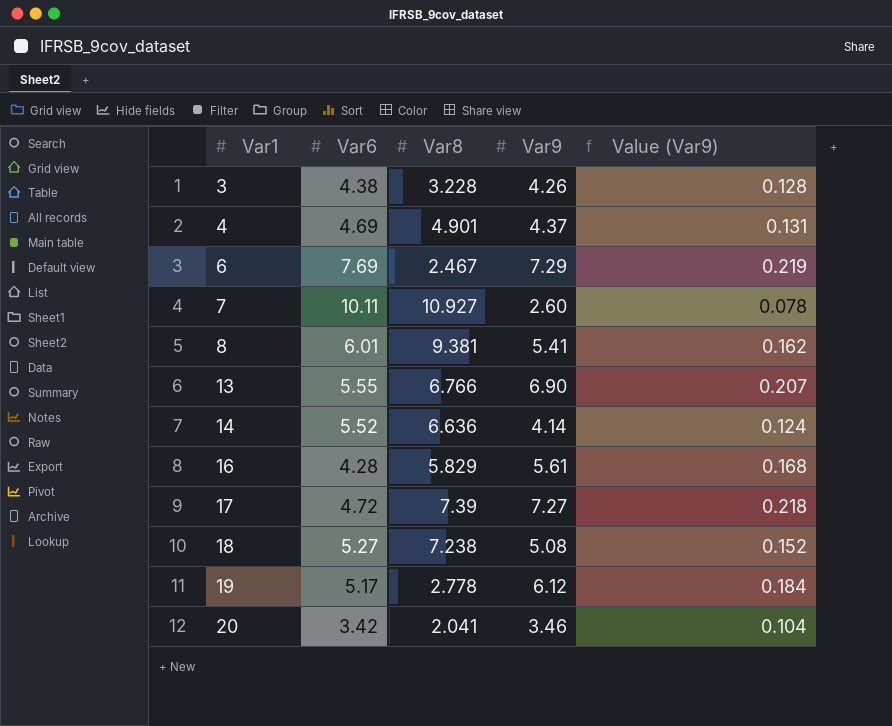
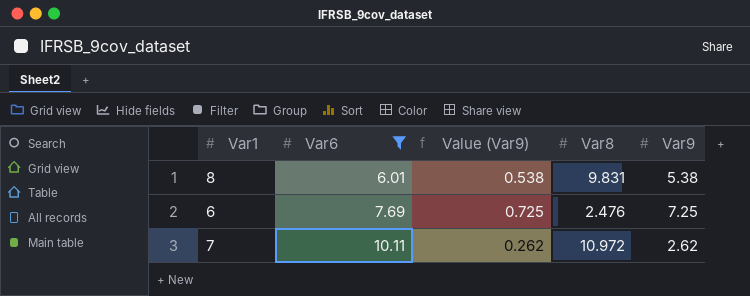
filter: none -> Var6 >= 6.01
row order: Var1 ascending -> Var6 ascending
column Value (Var9) | formula: [Var9] * 0.03 -> [Var9] * 0.1
column Value (Var9) | position: 5 -> 3
8 | Var8: 9.381 -> 9.831
8 | Var9: 5.41 -> 5.38
6 | Var8: 2.467 -> 2.476
6 | Var9: 7.29 -> 7.25
7 | Var8: 10.927 -> 10.972
7 | Var9: 2.60 -> 2.62

